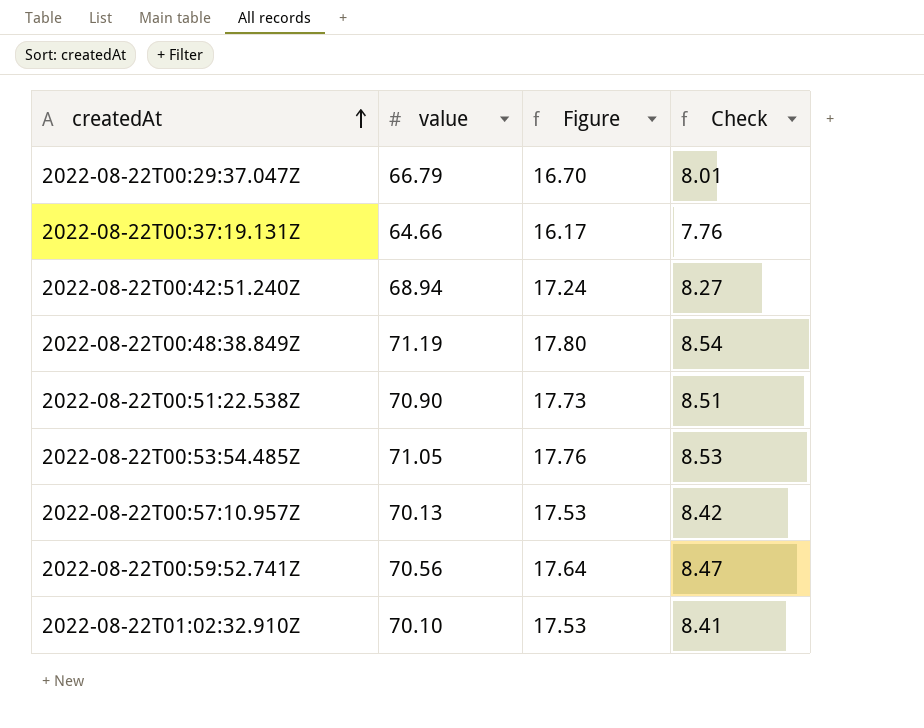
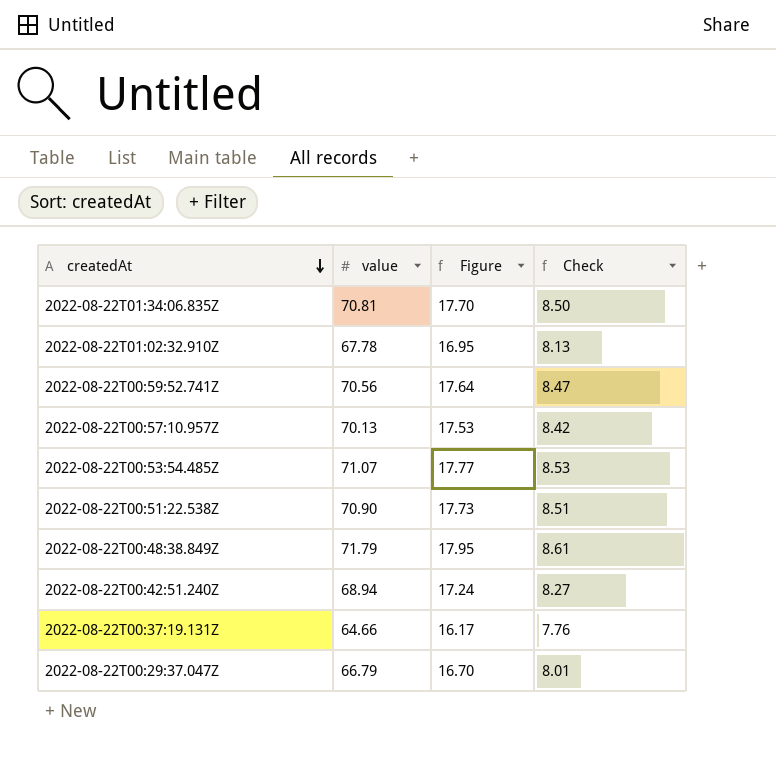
row order: createdAt ascending -> createdAt descending
row 2022-08-22T01:34:06.835Z: none -> 70.81 | 17.70 | 8.50
2022-08-22T01:02:32.910Z | value: 70.10 -> 67.78
2022-08-22T01:02:32.910Z | Figure: 17.53 -> 16.95
2022-08-22T01:02:32.910Z | Check: 8.41 -> 8.13
2022-08-22T00:53:54.485Z | value: 71.05 -> 71.07
2022-08-22T00:53:54.485Z | Figure: 17.76 -> 17.77
2022-08-22T00:48:38.849Z | value: 71.19 -> 71.79
2022-08-22T00:48:38.849Z | Figure: 17.80 -> 17.95
2022-08-22T00:48:38.849Z | Check: 8.54 -> 8.61

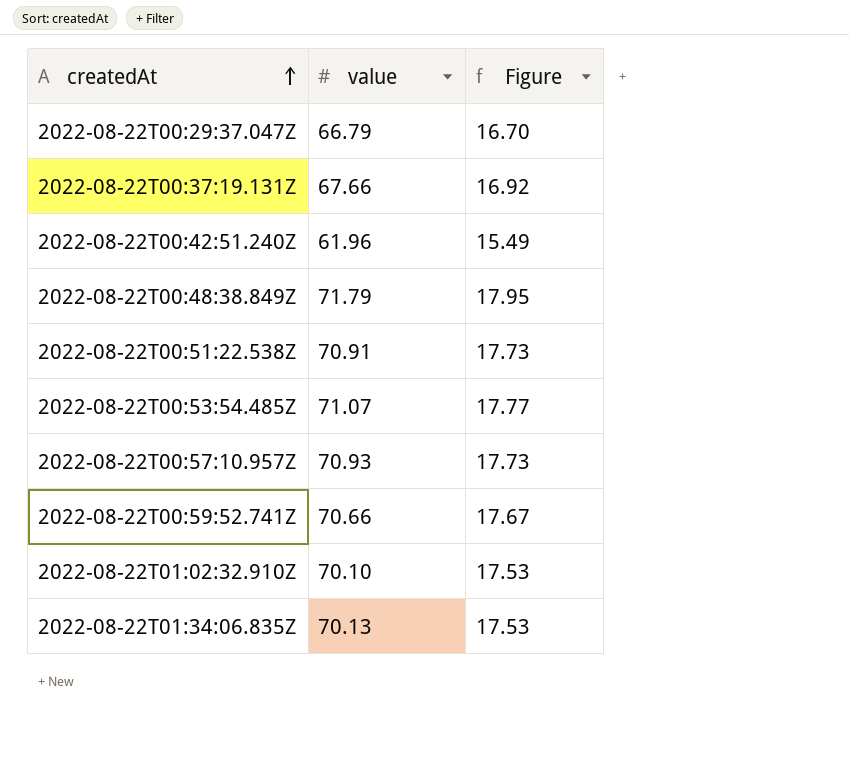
row order: createdAt descending -> createdAt ascending
column Check | formula: [value] * 0.12 -> none
2022-08-22T00:37:19.131Z | value: 64.66 -> 67.66
2022-08-22T00:37:19.131Z | Figure: 16.17 -> 16.92
2022-08-22T00:42:51.240Z | value: 68.94 -> 61.96
2022-08-22T00:42:51.240Z | Figure: 17.24 -> 15.49
2022-08-22T00:51:22.538Z | value: 70.90 -> 70.91
2022-08-22T00:57:10.957Z | value: 70.13 -> 70.93
2022-08-22T00:57:10.957Z | Figure: 17.53 -> 17.73
2022-08-22T00:59:52.741Z | value: 70.56 -> 70.66
2022-08-22T00:59:52.741Z | Figure: 17.64 -> 17.67
2022-08-22T01:02:32.910Z | value: 67.78 -> 70.10
2022-08-22T01:02:32.910Z | Figure: 16.95 -> 17.53
2022-08-22T01:34:06.835Z | value: 70.81 -> 70.13
2022-08-22T01:34:06.835Z | Figure: 17.70 -> 17.53

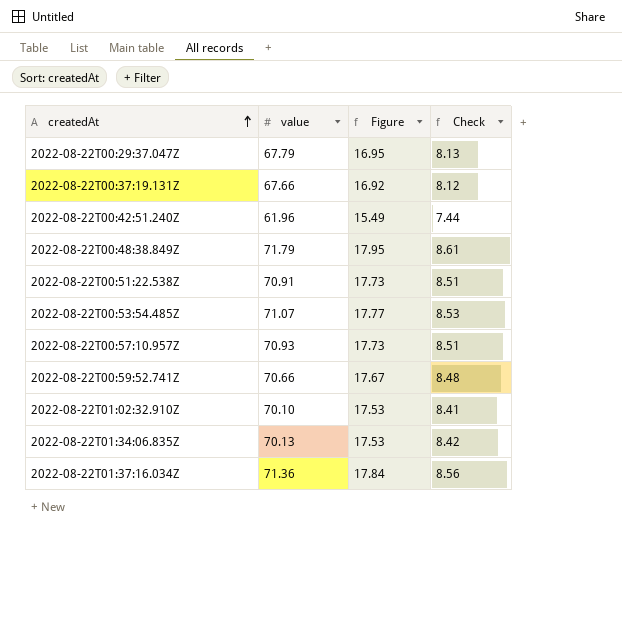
column Check | formula: none -> [value] * 0.12
2022-08-22T00:29:37.047Z | value: 66.79 -> 67.79
2022-08-22T00:29:37.047Z | Figure: 16.70 -> 16.95
row 2022-08-22T01:37:16.034Z: none -> 71.36 | 17.84 | 8.56

